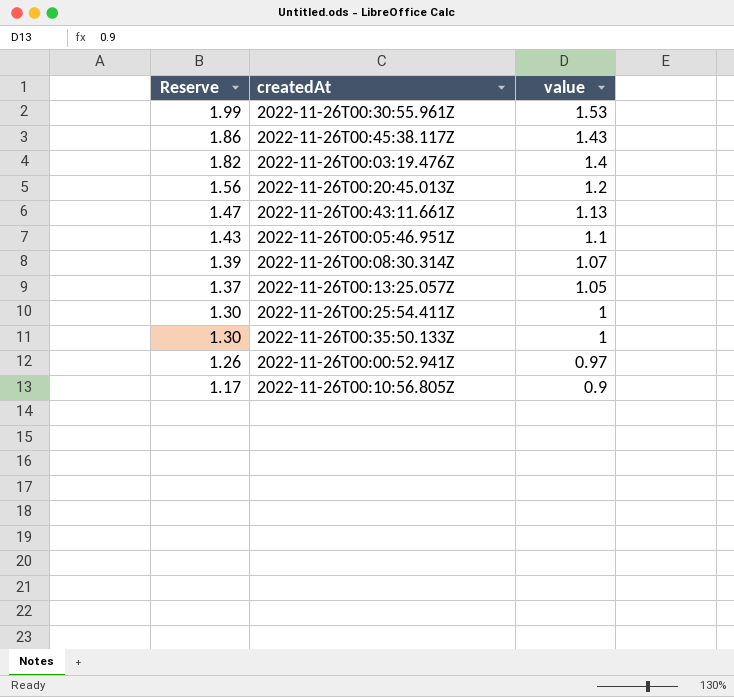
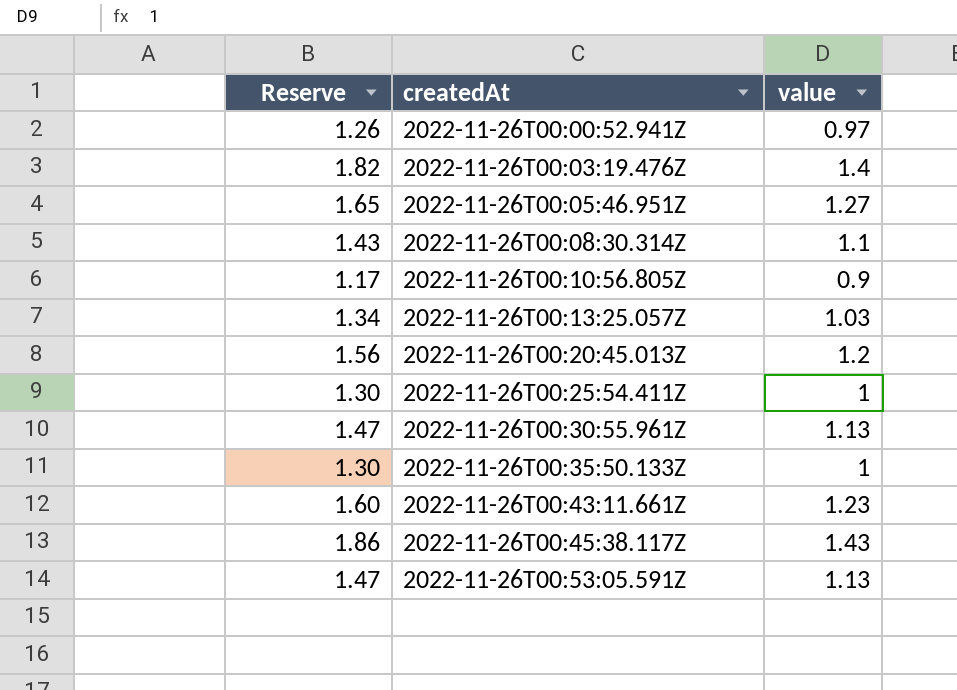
row order: Reserve descending -> createdAt ascending
2022-11-26T00:05:46.951Z | Reserve: 1.43 -> 1.65
2022-11-26T00:05:46.951Z | value: 1.1 -> 1.27
2022-11-26T00:08:30.314Z | Reserve: 1.39 -> 1.43
2022-11-26T00:08:30.314Z | value: 1.07 -> 1.1
2022-11-26T00:13:25.057Z | Reserve: 1.37 -> 1.34
2022-11-26T00:13:25.057Z | value: 1.05 -> 1.03
2022-11-26T00:30:55.961Z | Reserve: 1.99 -> 1.47
2022-11-26T00:30:55.961Z | value: 1.53 -> 1.13
2022-11-26T00:43:11.661Z | Reserve: 1.47 -> 1.60
2022-11-26T00:43:11.661Z | value: 1.13 -> 1.23
row 2022-11-26T00:53:05.591Z: none -> 1.47 | 1.13

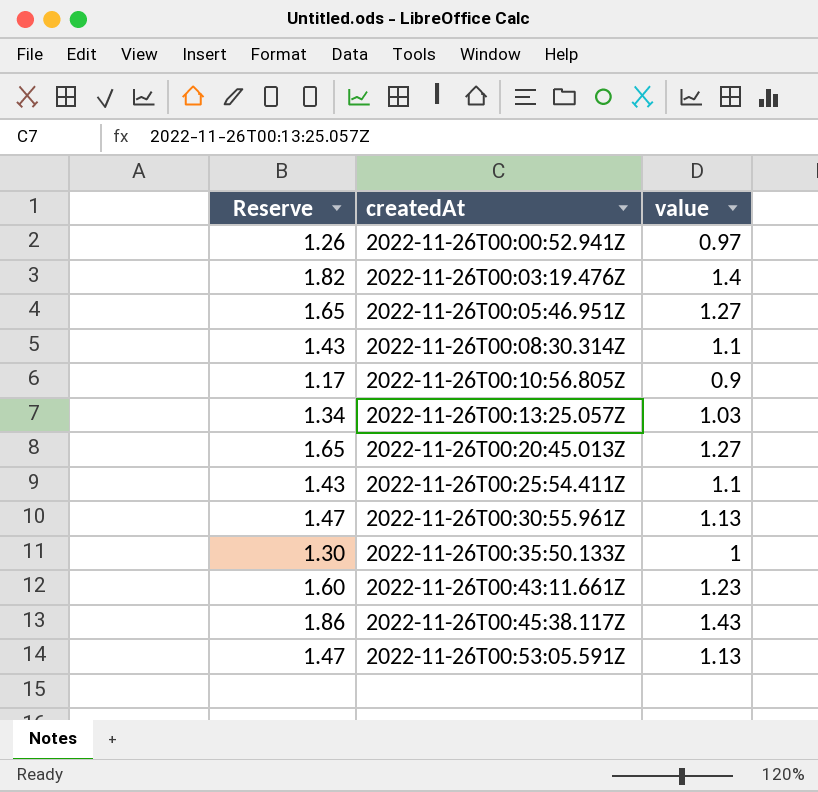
2022-11-26T00:20:45.013Z | Reserve: 1.56 -> 1.65
2022-11-26T00:20:45.013Z | value: 1.2 -> 1.27
2022-11-26T00:25:54.411Z | Reserve: 1.30 -> 1.43
2022-11-26T00:25:54.411Z | value: 1 -> 1.1

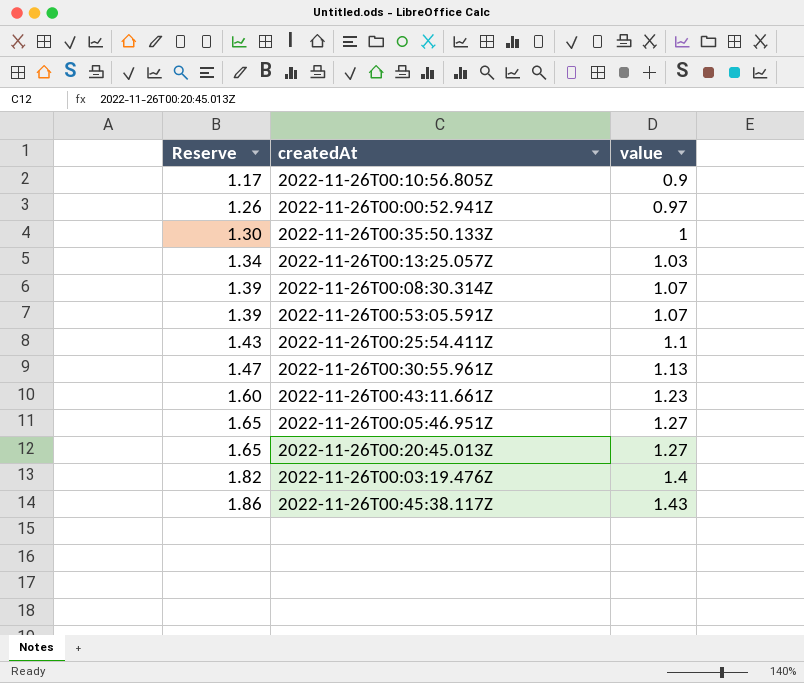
row order: createdAt ascending -> Reserve ascending
2022-11-26T00:08:30.314Z | Reserve: 1.43 -> 1.39
2022-11-26T00:08:30.314Z | value: 1.1 -> 1.07
2022-11-26T00:53:05.591Z | Reserve: 1.47 -> 1.39
2022-11-26T00:53:05.591Z | value: 1.13 -> 1.07

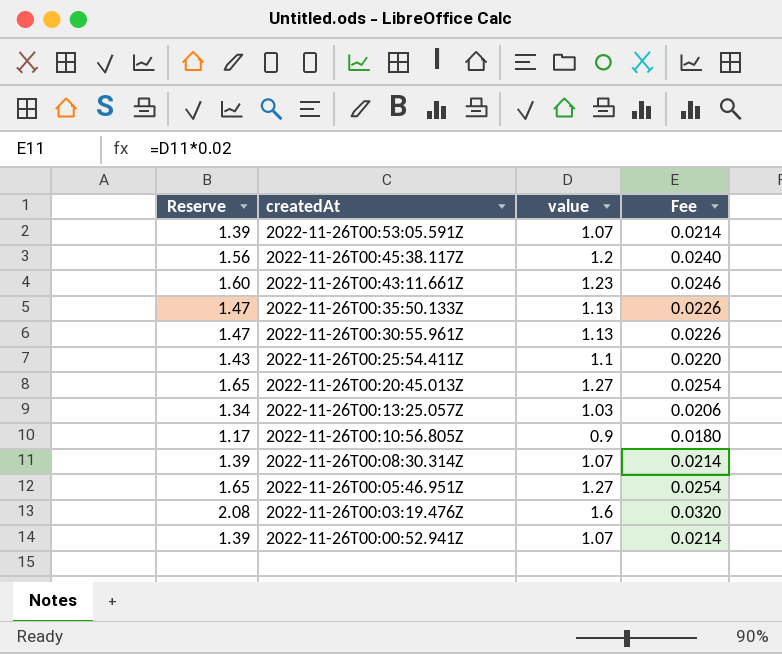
row order: Reserve ascending -> createdAt descending
column Fee | formula: none -> [value] * 0.02
2022-11-26T00:45:38.117Z | Reserve: 1.86 -> 1.56
2022-11-26T00:45:38.117Z | value: 1.43 -> 1.2
2022-11-26T00:35:50.133Z | Reserve: 1.30 -> 1.47
2022-11-26T00:35:50.133Z | value: 1 -> 1.13
2022-11-26T00:03:19.476Z | Reserve: 1.82 -> 2.08
2022-11-26T00:03:19.476Z | value: 1.4 -> 1.6
2022-11-26T00:00:52.941Z | Reserve: 1.26 -> 1.39
2022-11-26T00:00:52.941Z | value: 0.97 -> 1.07

